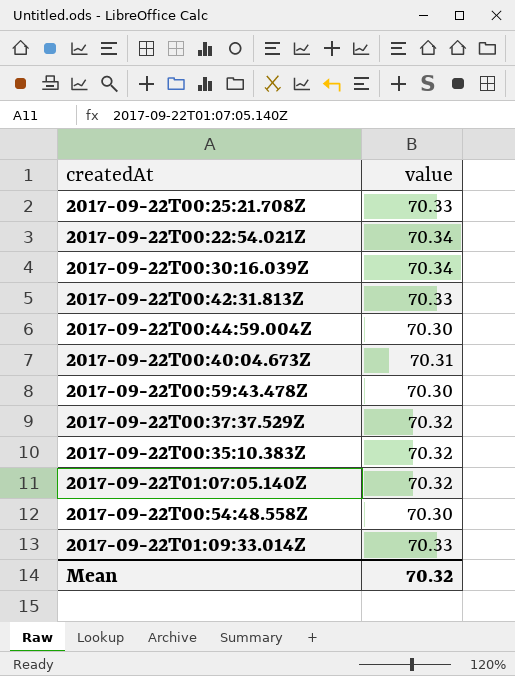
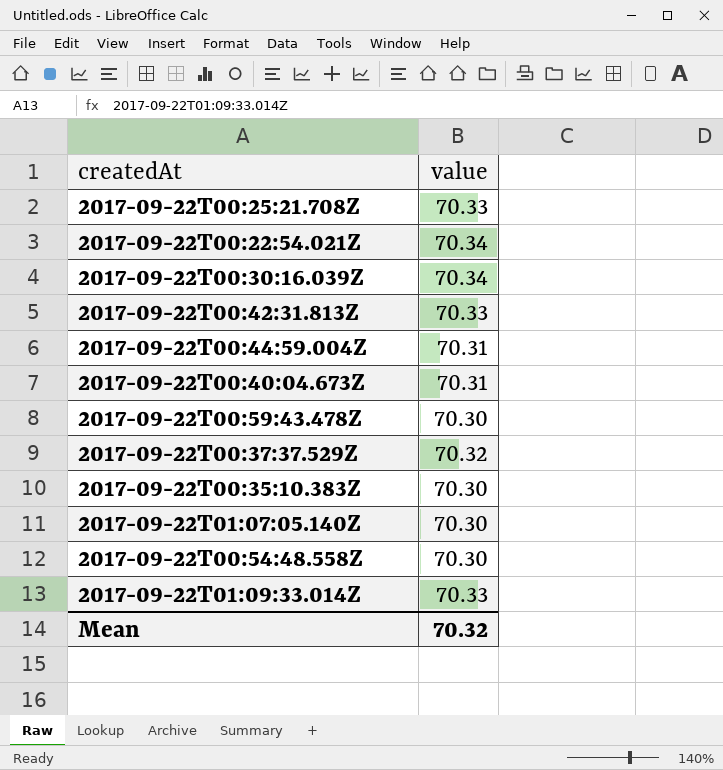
2017-09-22T00:44:59.004Z | value: 70.30 -> 70.31
2017-09-22T00:35:10.383Z | value: 70.32 -> 70.30
2017-09-22T01:07:05.140Z | value: 70.32 -> 70.30

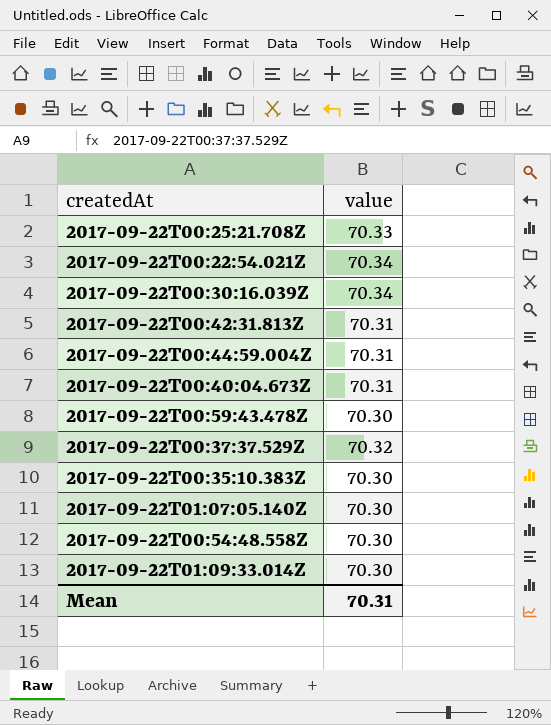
2017-09-22T00:42:31.813Z | value: 70.33 -> 70.31
2017-09-22T01:09:33.014Z | value: 70.33 -> 70.30
Mean | value: 70.32 -> 70.31

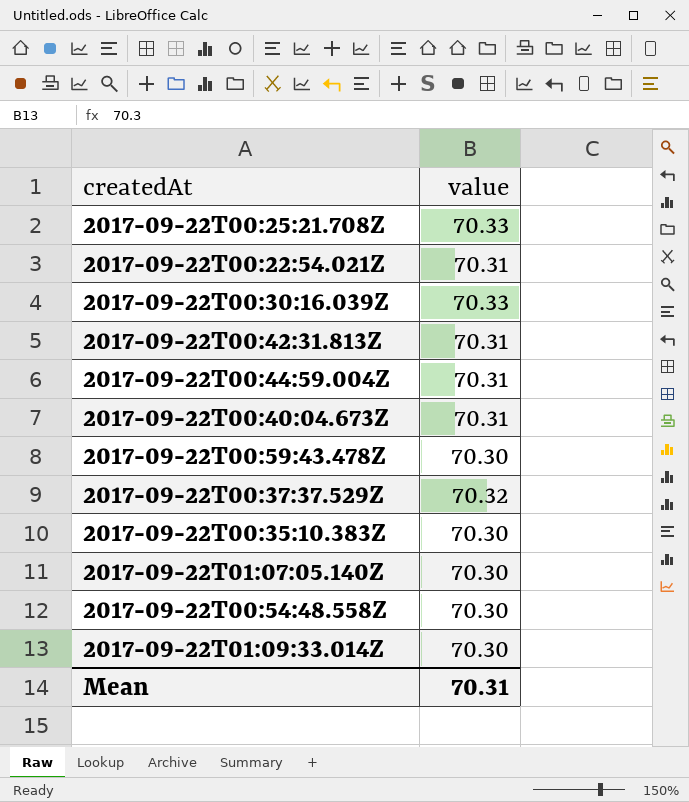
2017-09-22T00:22:54.021Z | value: 70.34 -> 70.31
2017-09-22T00:30:16.039Z | value: 70.34 -> 70.33

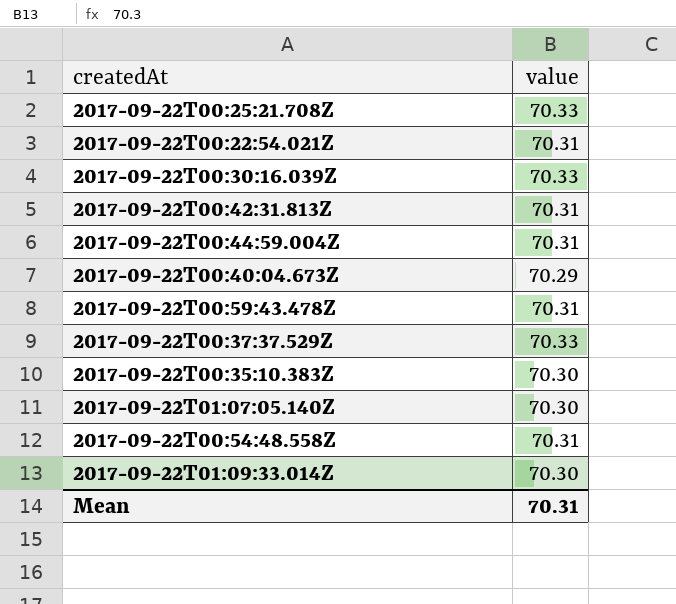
2017-09-22T00:40:04.673Z | value: 70.31 -> 70.29
2017-09-22T00:59:43.478Z | value: 70.30 -> 70.31
2017-09-22T00:37:37.529Z | value: 70.32 -> 70.33
2017-09-22T00:54:48.558Z | value: 70.30 -> 70.31

